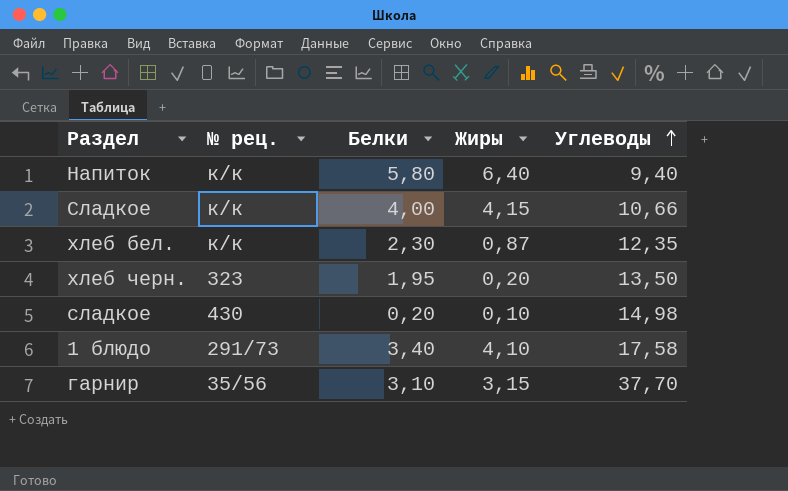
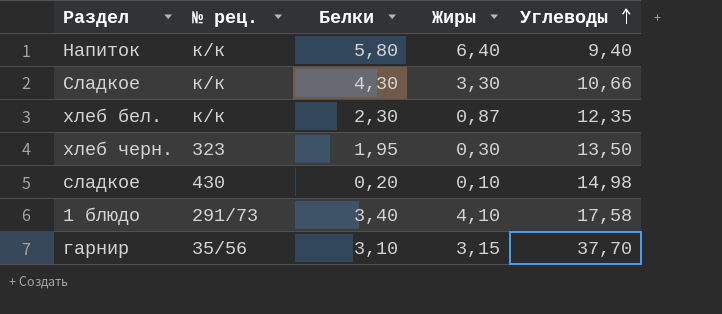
Сладкое | Белки: 4,00 -> 4,30
Сладкое | Жиры: 4,15 -> 3,30
хлеб черн. | Жиры: 0,20 -> 0,30

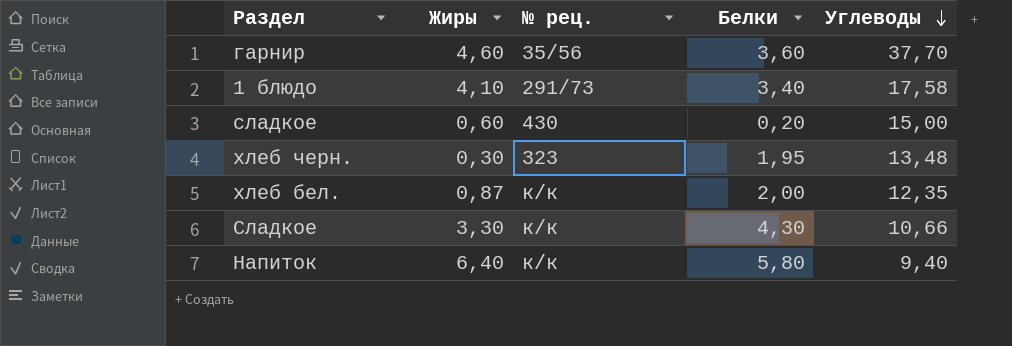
row order: Углеводы ascending -> Углеводы descending
column Жиры | position: 4 -> 2
гарнир | Жиры: 3,15 -> 4,60
гарнир | Белки: 3,10 -> 3,60
сладкое | Жиры: 0,10 -> 0,60
сладкое | Углеводы: 14,98 -> 15,00
хлеб черн. | Углеводы: 13,50 -> 13,48
хлеб бел. | Белки: 2,30 -> 2,00

